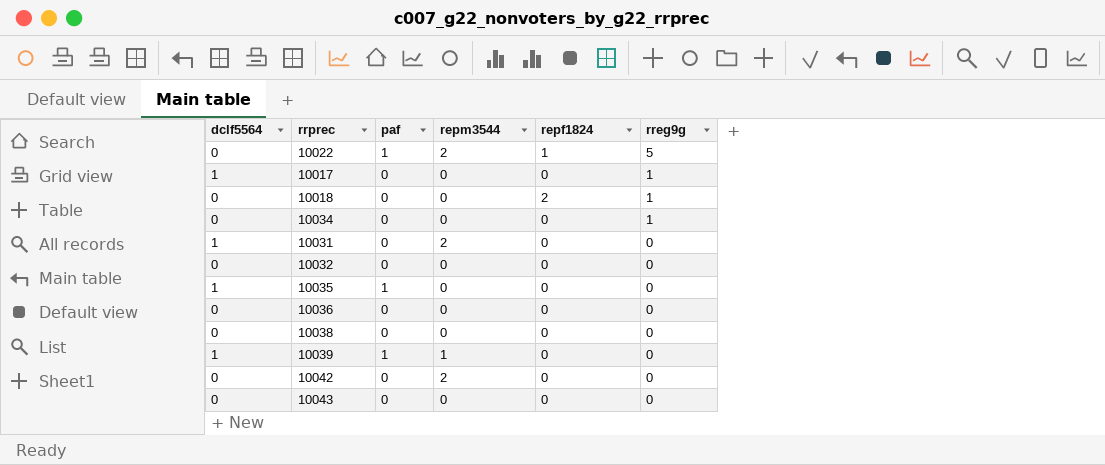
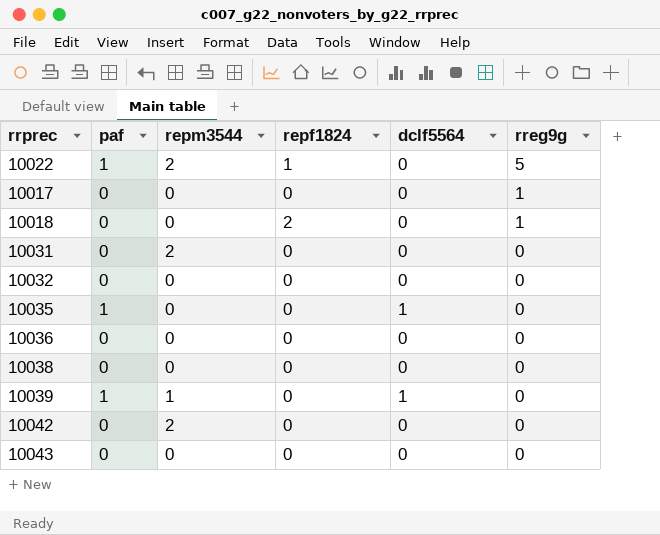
column dclf5564 | position: 1 -> 5
row 10034: 0 | 0 | 0 | 0 | 1 -> none
10017 | dclf5564: 1 -> 0
10031 | dclf5564: 1 -> 0

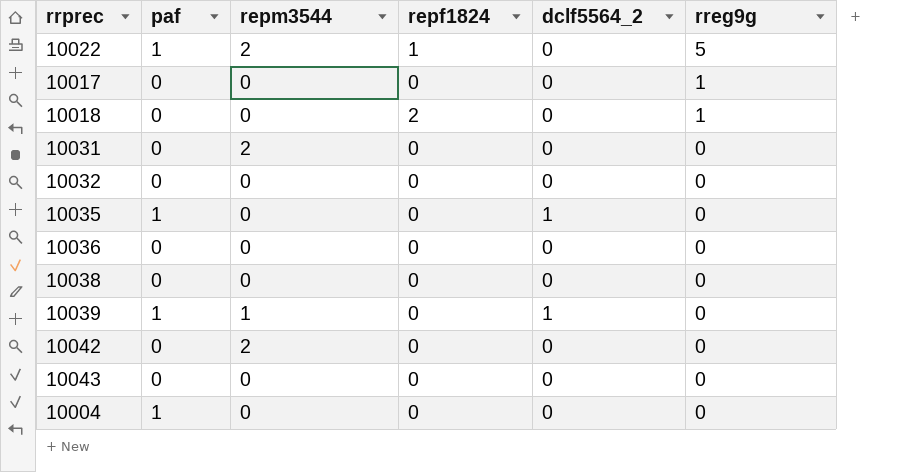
column name: dclf5564 -> dclf5564_2
row 10004: none -> 1 | 0 | 0 | 0 | 0

